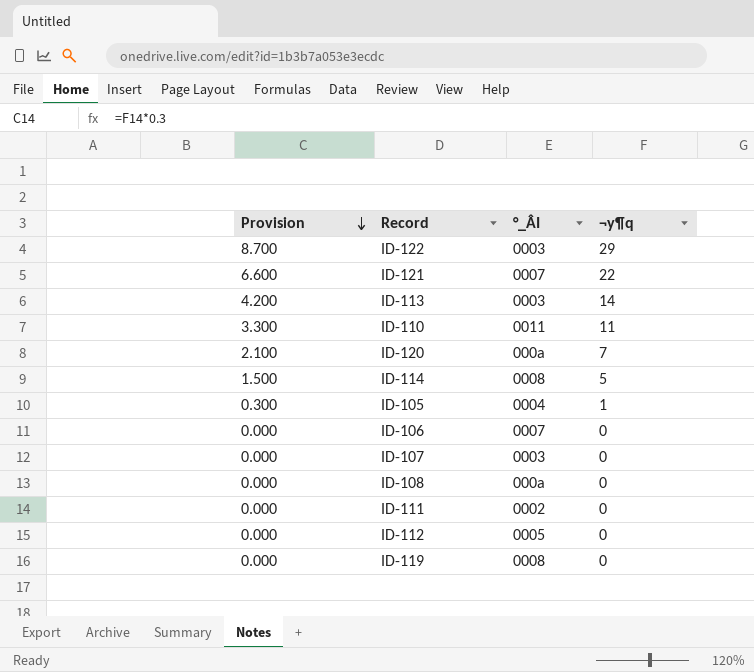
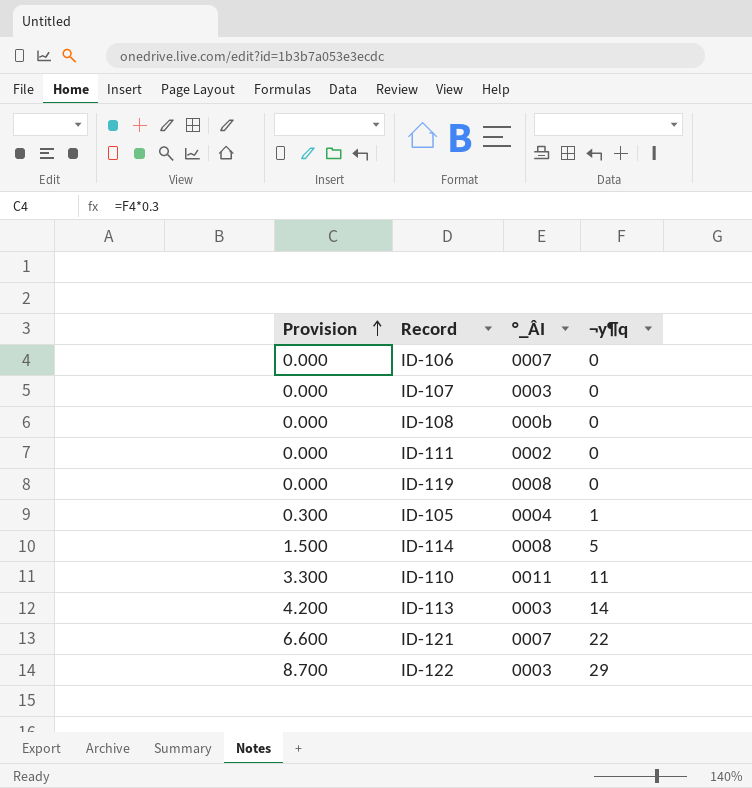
row order: Provision descending -> Provision ascending
row ID-120: 2.100 | 000a | 7 -> none
row ID-112: 0.000 | 0005 | 0 -> none
ID-108 | °_ÂI: 000a -> 000b

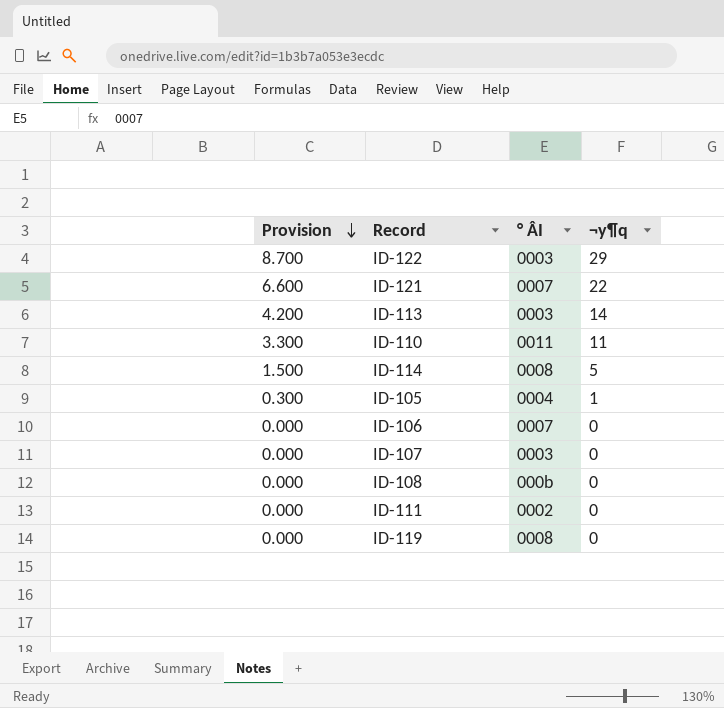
row order: Provision ascending -> Provision descending
column name: °_ÂI -> ° ÂI

